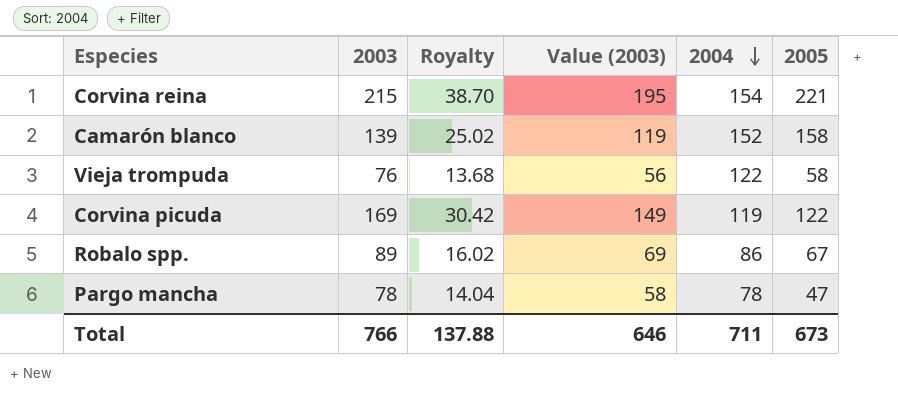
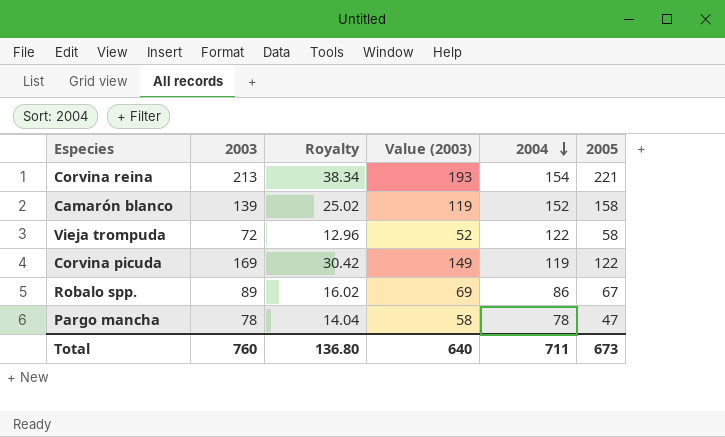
Corvina reina | 2003: 215 -> 213
Corvina reina | Royalty: 38.70 -> 38.34
Corvina reina | Value (2003): 195 -> 193
Vieja trompuda | 2003: 76 -> 72
Vieja trompuda | Royalty: 13.68 -> 12.96
Vieja trompuda | Value (2003): 56 -> 52
Total | 2003: 766 -> 760
Total | Royalty: 137.88 -> 136.80
Total | Value (2003): 646 -> 640

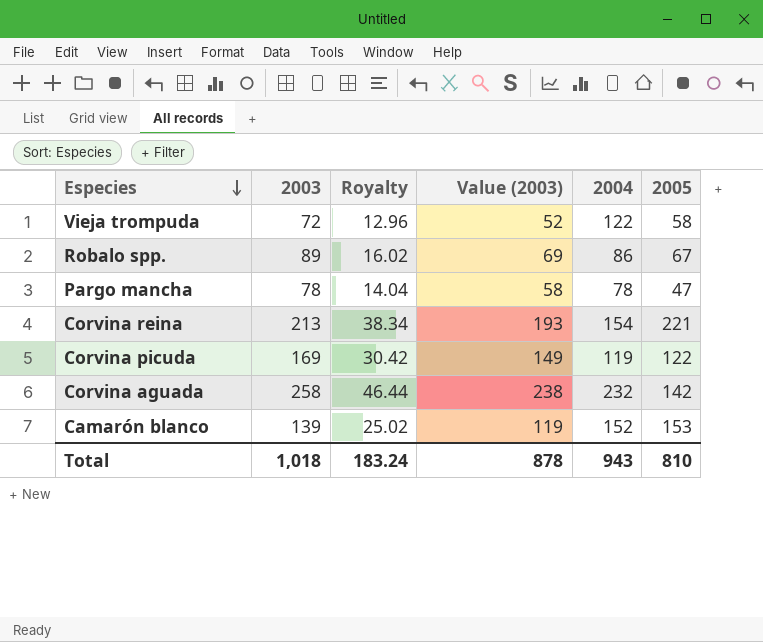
row order: 2004 descending -> Especies descending
row Corvina aguada: none -> 258 | 46.44 | 238 | 232 | 142
Camarón blanco | 2005: 158 -> 153
Total | 2003: 760 -> 1,018
Total | Royalty: 136.80 -> 183.24
Total | Value (2003): 640 -> 878
Total | 2004: 711 -> 943
Total | 2005: 673 -> 810

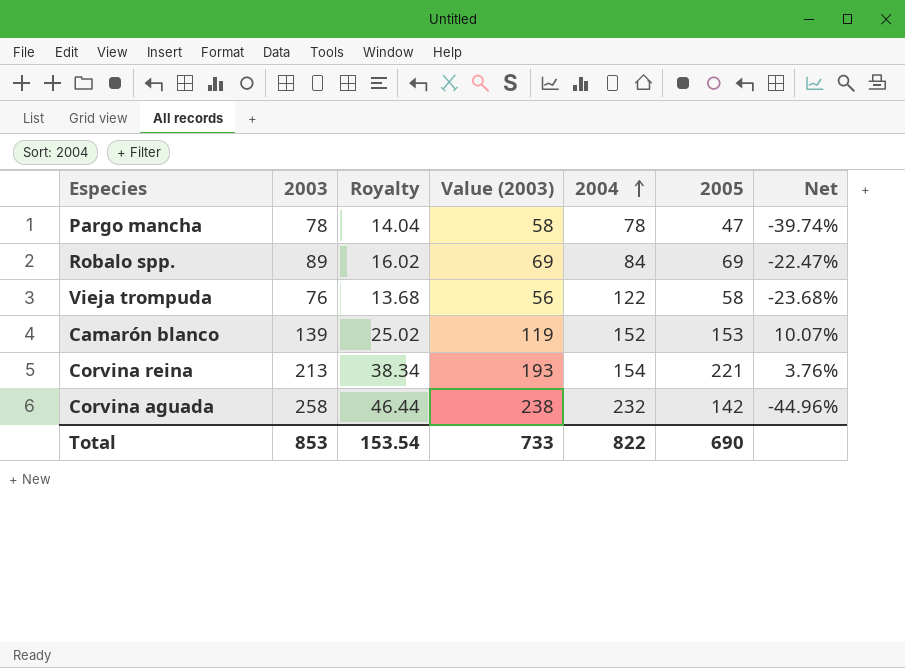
row order: Especies descending -> 2004 ascending
column Net | formula: none -> ([2005] - [2003]) / [2003]
row Corvina picuda: 169 | 30.42 | 149 | 119 | 122 -> none
Robalo spp. | 2004: 86 -> 84
Robalo spp. | 2005: 67 -> 69
Vieja trompuda | 2003: 72 -> 76
Vieja trompuda | Royalty: 12.96 -> 13.68
Vieja trompuda | Value (2003): 52 -> 56
Total | 2003: 1,018 -> 853
Total | Royalty: 183.24 -> 153.54
Total | Value (2003): 878 -> 733
Total | 2004: 943 -> 822
Total | 2005: 810 -> 690

